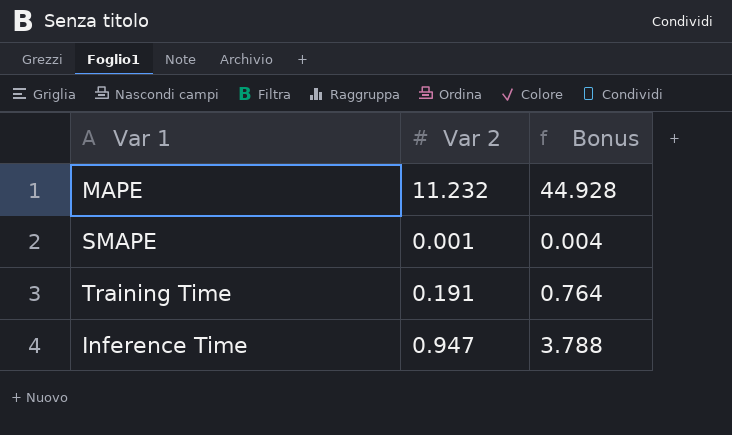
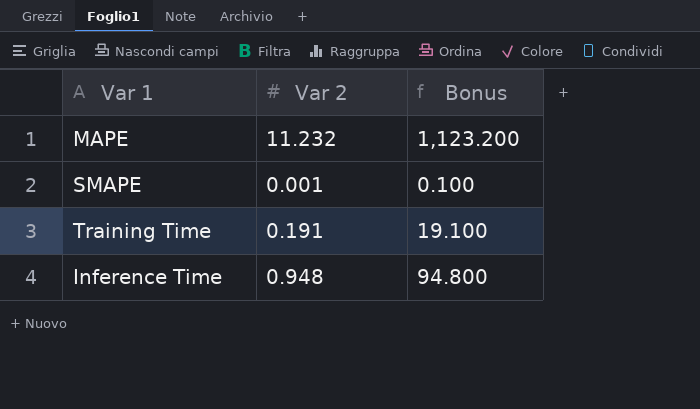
column Bonus | formula: [Var 2] * 4 -> [Var 2] * 100
Inference Time | Var 2: 0.947 -> 0.948

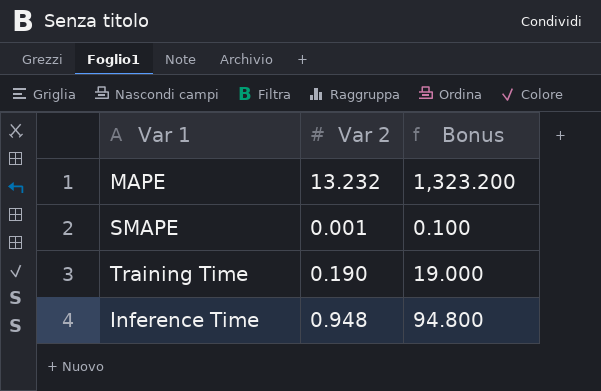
MAPE | Var 2: 11.232 -> 13.232
MAPE | Bonus: 1,123.200 -> 1,323.200
Training Time | Var 2: 0.191 -> 0.190
Training Time | Bonus: 19.100 -> 19.000

